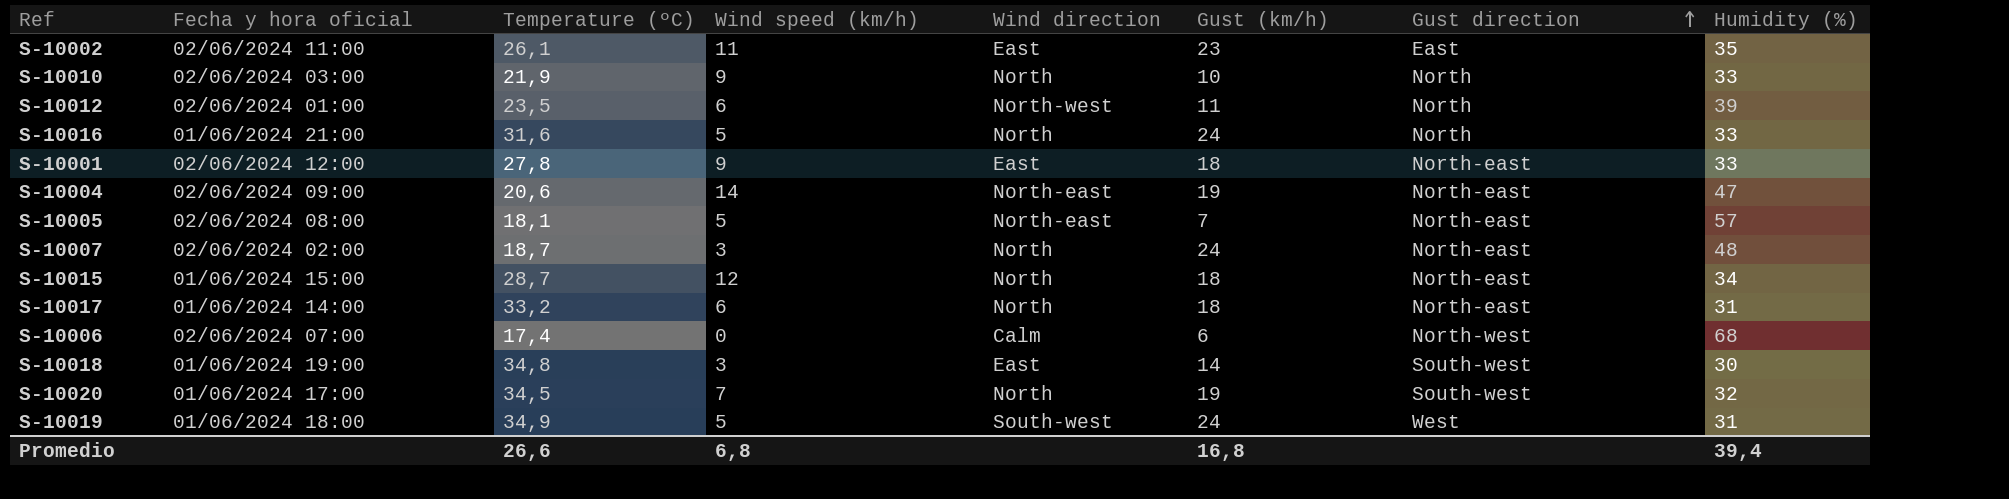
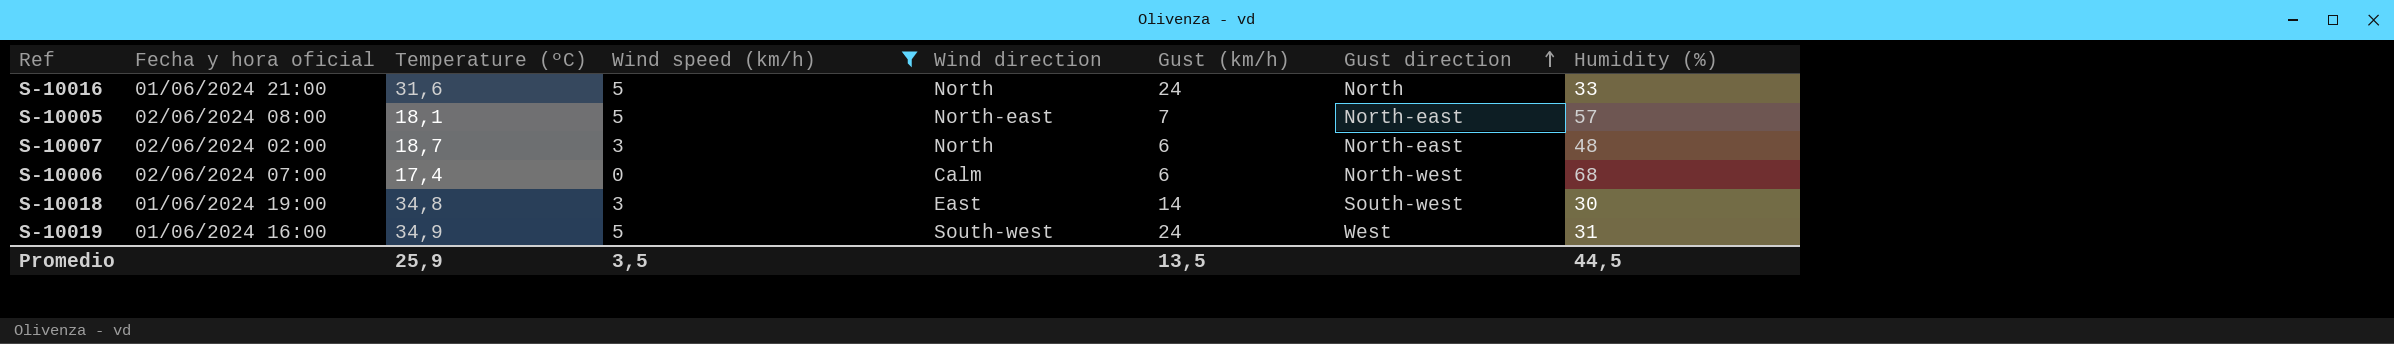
filter: none -> Wind speed (km/h) <= 5
S-10007 | Gust (km/h): 24 -> 6
S-10019 | Fecha y hora oficial: 01/06/2024 18:00 -> 01/06/2024 16:00
Promedio | Temperature (ºC): 26,6 -> 25,9
Promedio | Wind speed (km/h): 6,8 -> 3,5
Promedio | Gust (km/h): 16,8 -> 13,5
Promedio | Humidity (%): 39,4 -> 44,5

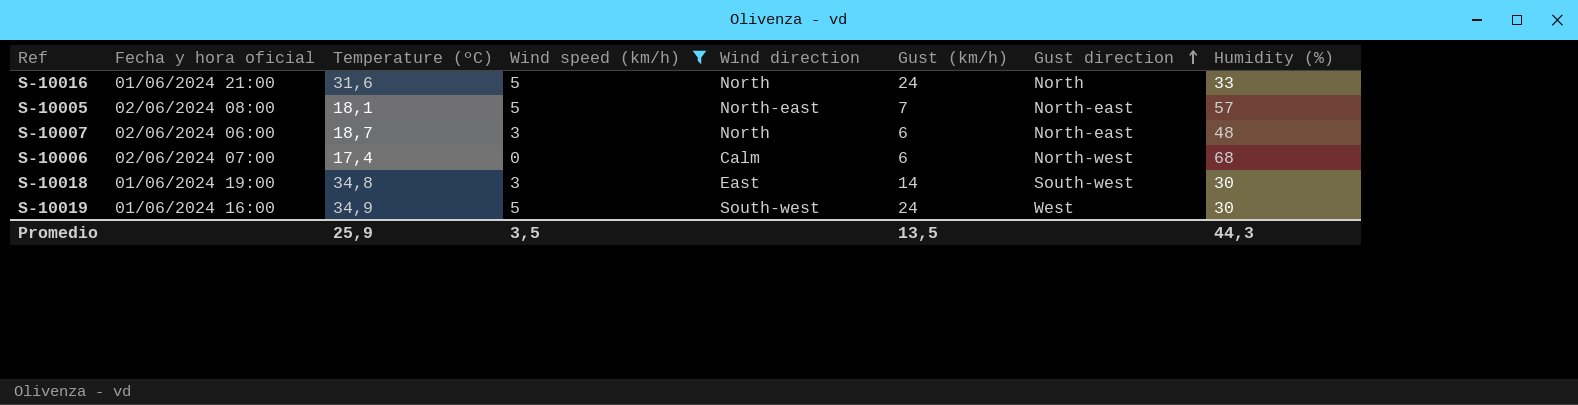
S-10007 | Fecha y hora oficial: 02/06/2024 02:00 -> 02/06/2024 06:00
S-10019 | Humidity (%): 31 -> 30
Promedio | Humidity (%): 44,5 -> 44,3

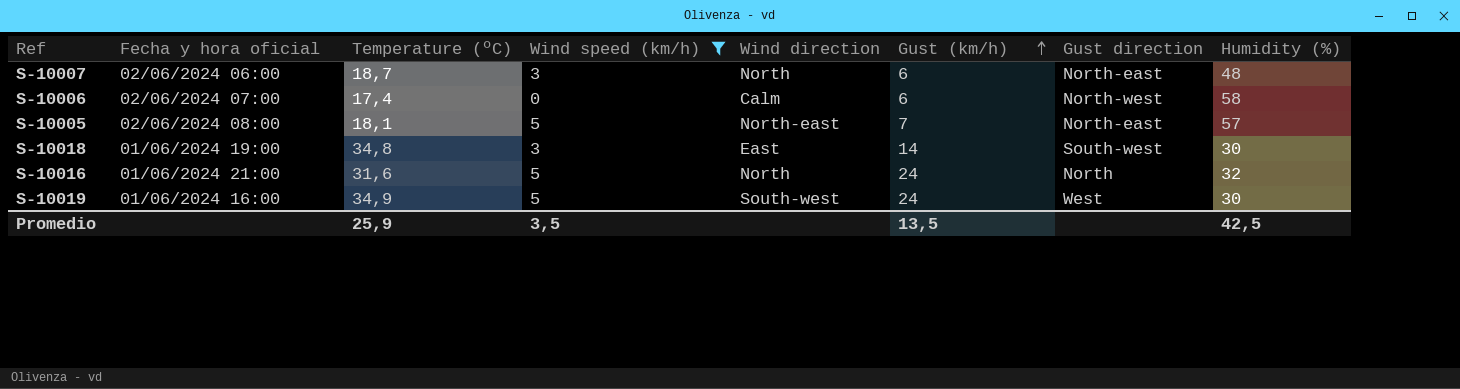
row order: Gust direction ascending -> Gust (km/h) ascending
S-10006 | Humidity (%): 68 -> 58
S-10016 | Humidity (%): 33 -> 32
Promedio | Humidity (%): 44,3 -> 42,5

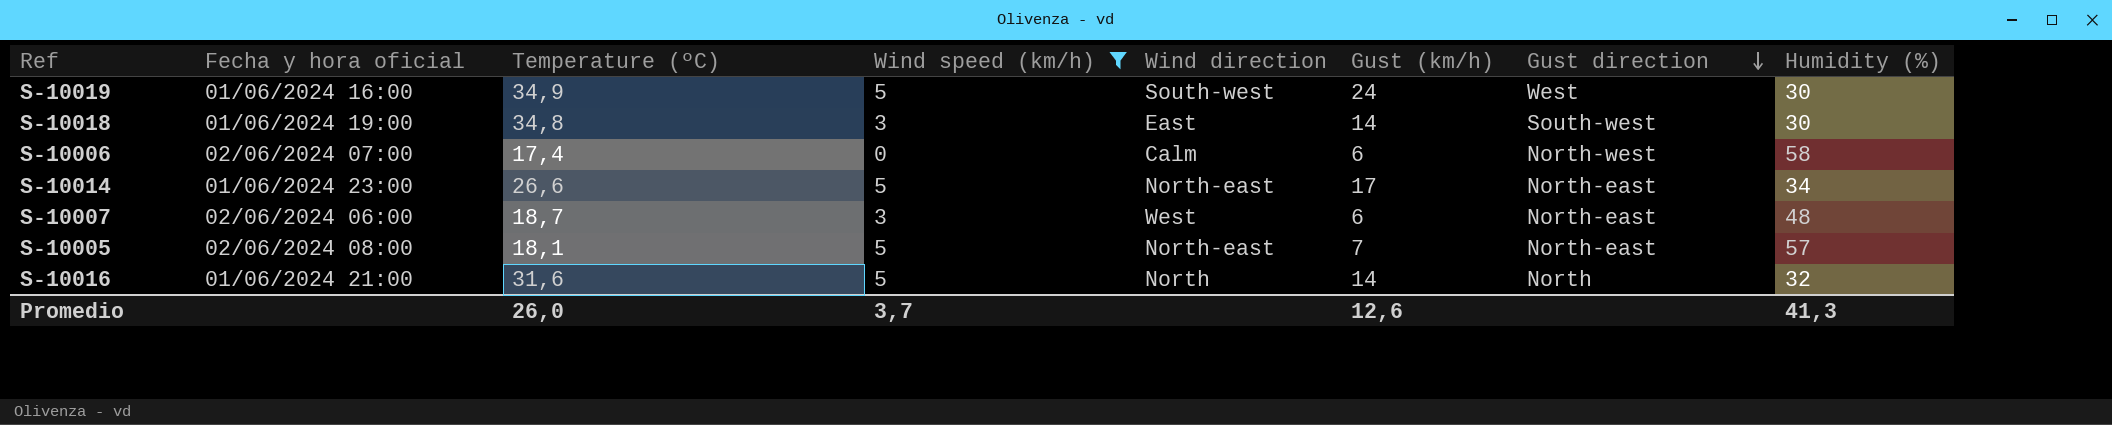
row order: Gust (km/h) ascending -> Gust direction descending
row S-10014: none -> 01/06/2024 23:00 | 26,6 | 5 | North-east | 17 | North-east | 34
S-10007 | Wind direction: North -> West
S-10016 | Gust (km/h): 24 -> 14
Promedio | Temperature (ºC): 25,9 -> 26,0
Promedio | Wind speed (km/h): 3,5 -> 3,7
Promedio | Gust (km/h): 13,5 -> 12,6
Promedio | Humidity (%): 42,5 -> 41,3

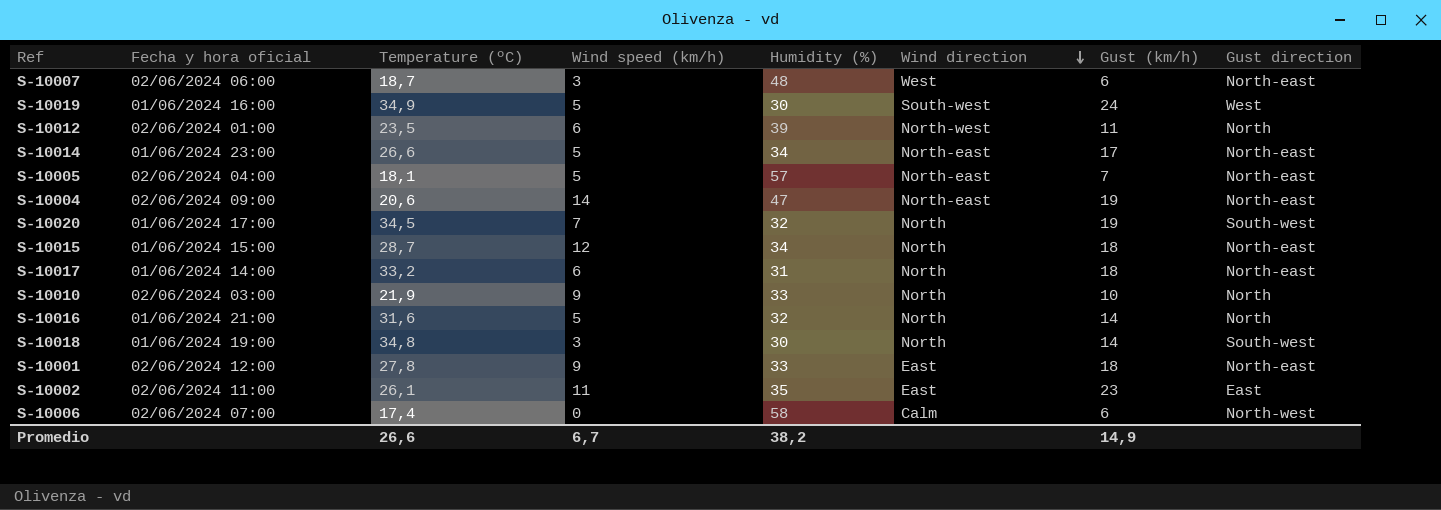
filter: Wind speed (km/h) <= 5 -> none
row order: Gust direction descending -> Wind direction descending
column Humidity (%) | position: 8 -> 5
S-10005 | Fecha y hora oficial: 02/06/2024 08:00 -> 02/06/2024 04:00
S-10018 | Wind direction: East -> North
Promedio | Temperature (ºC): 26,0 -> 26,6
Promedio | Wind speed (km/h): 3,7 -> 6,7
Promedio | Humidity (%): 41,3 -> 38,2
Promedio | Gust (km/h): 12,6 -> 14,9

